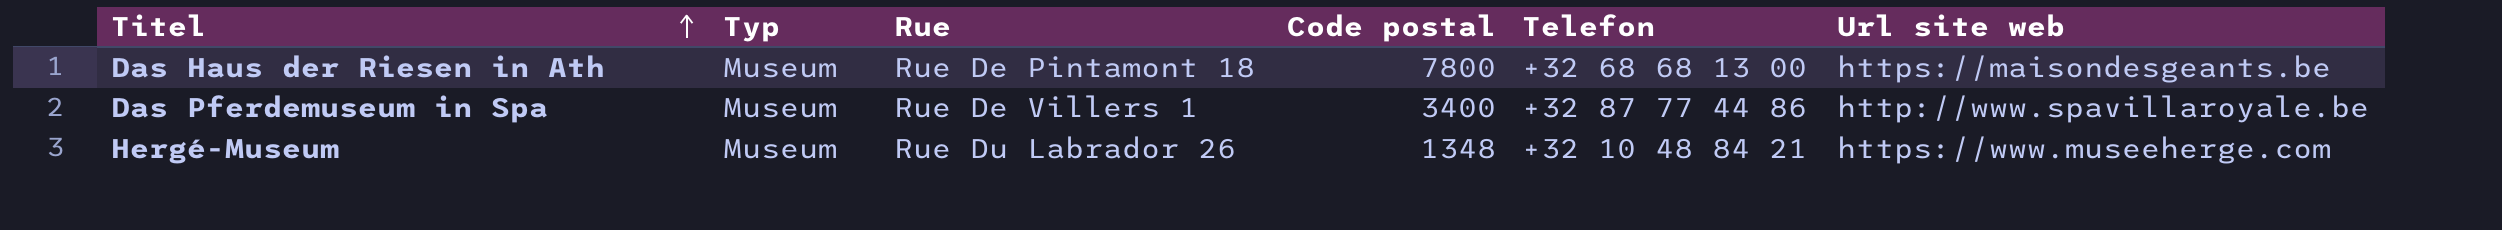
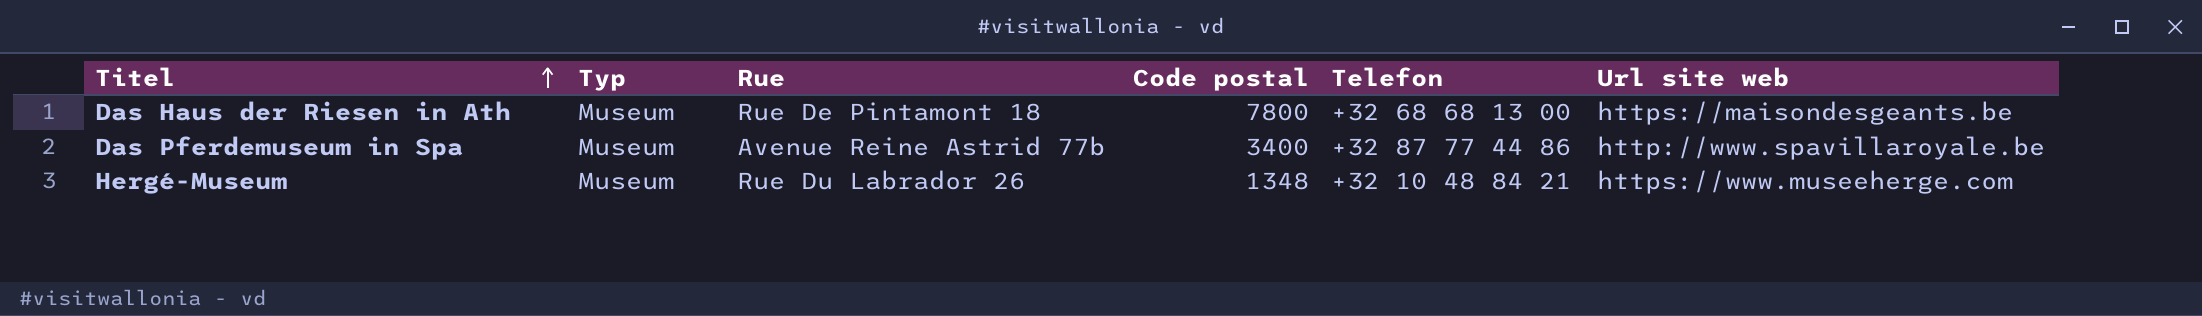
Das Pferdemuseum in Spa | Rue: Rue De Villers 1 -> Avenue Reine Astrid 77b

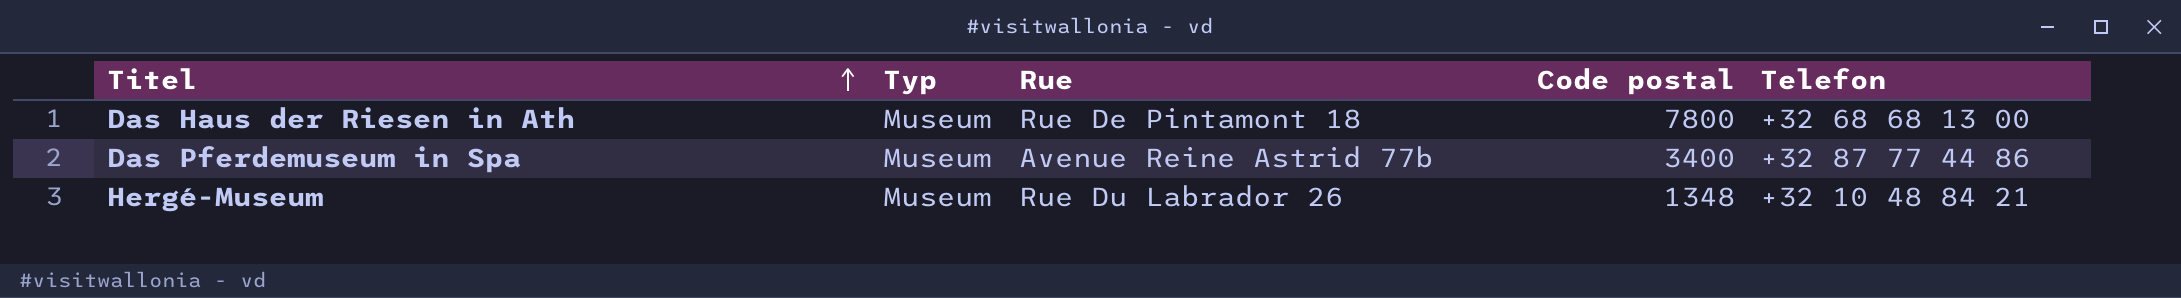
column Url site web | position: 6 -> none

